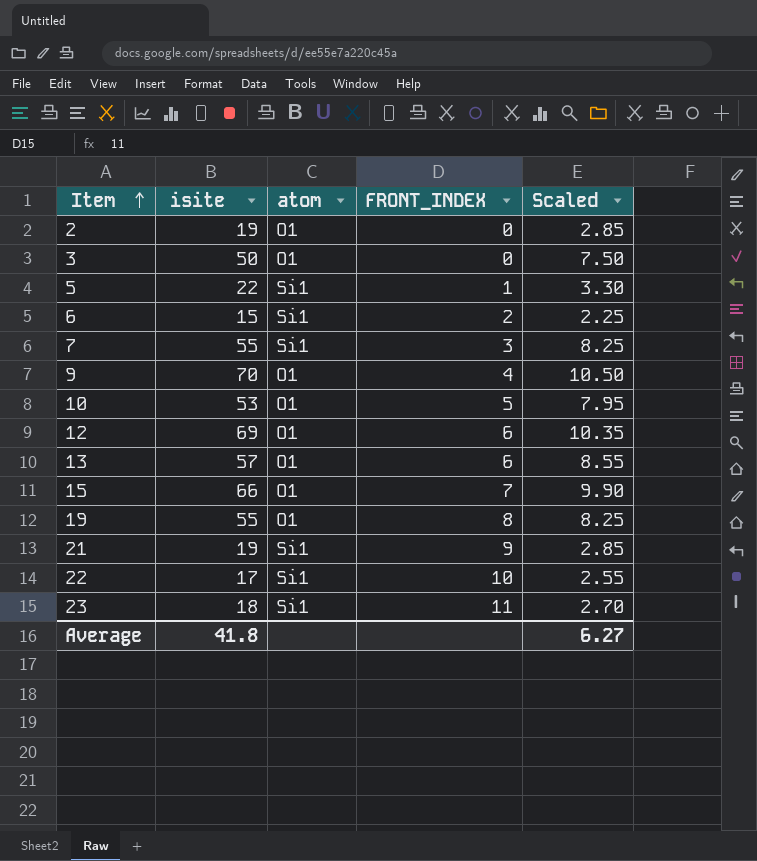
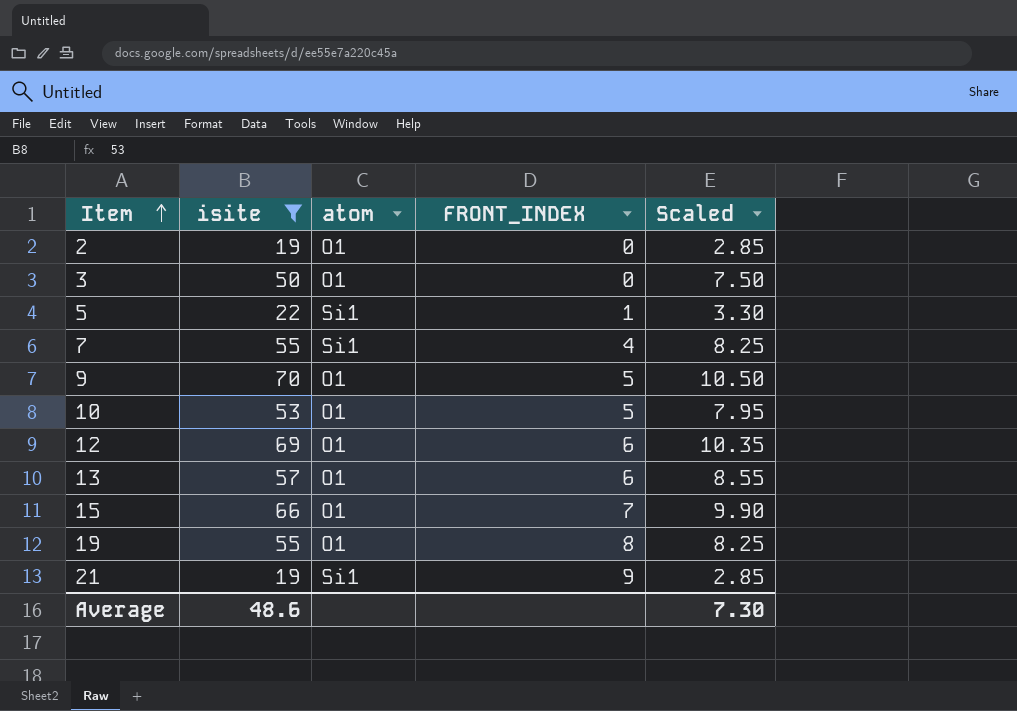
filter: none -> isite >= 19
7 | FRONT_INDEX: 3 -> 4
9 | FRONT_INDEX: 4 -> 5
Average | isite: 41.8 -> 48.6
Average | Scaled: 6.27 -> 7.30

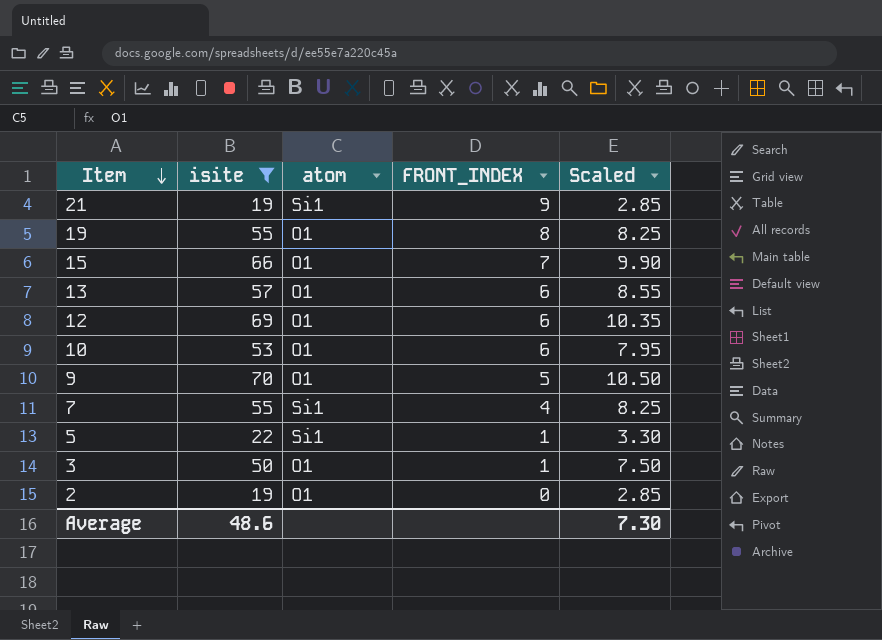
row order: Item ascending -> Item descending
10 | FRONT_INDEX: 5 -> 6
3 | FRONT_INDEX: 0 -> 1

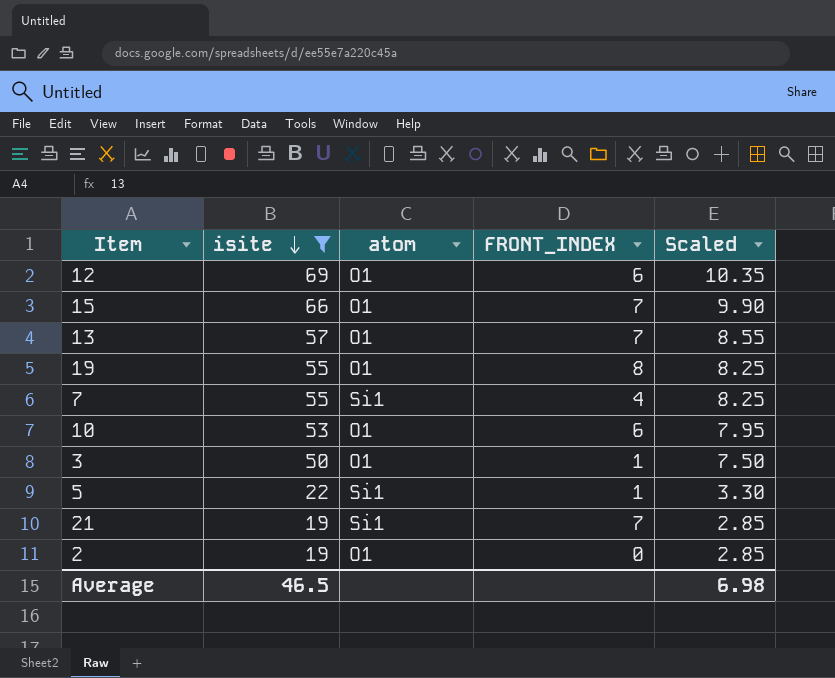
row order: Item descending -> isite descending
row 9: 70 | O1 | 5 | 10.50 -> none
13 | FRONT_INDEX: 6 -> 7
21 | FRONT_INDEX: 9 -> 7
Average | isite: 48.6 -> 46.5
Average | Scaled: 7.30 -> 6.98

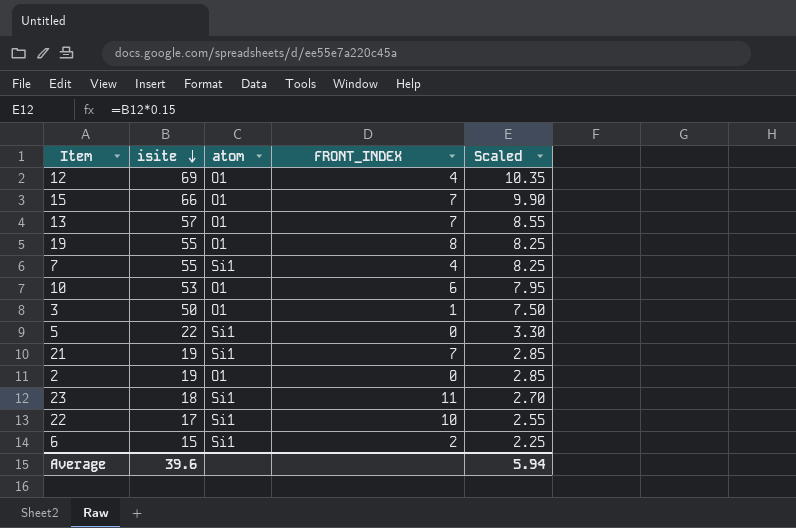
filter: isite >= 19 -> none
12 | FRONT_INDEX: 6 -> 4
5 | FRONT_INDEX: 1 -> 0
Average | isite: 46.5 -> 39.6
Average | Scaled: 6.98 -> 5.94

